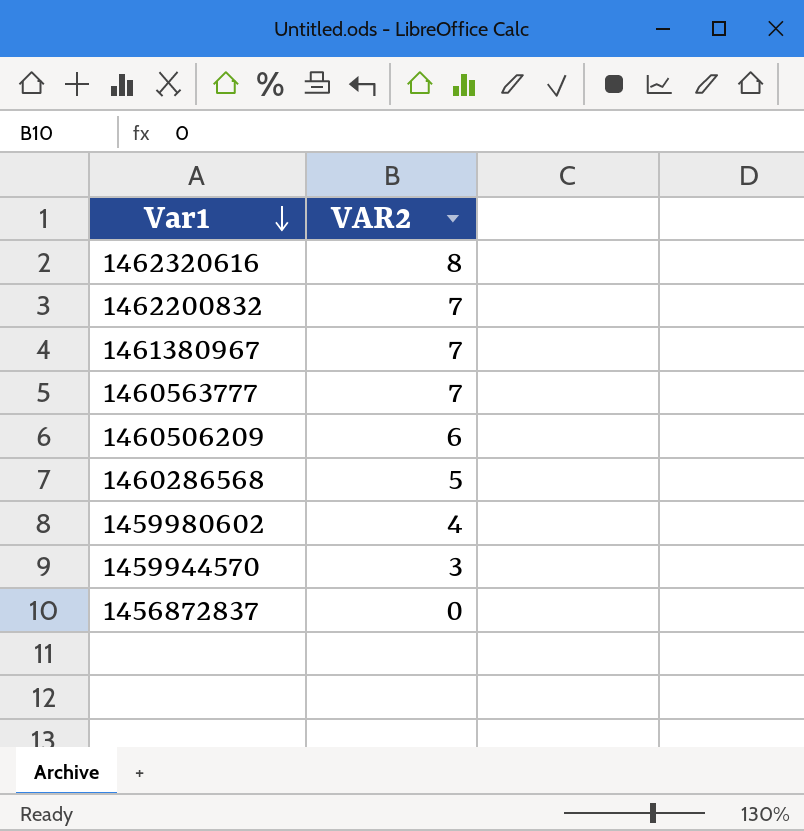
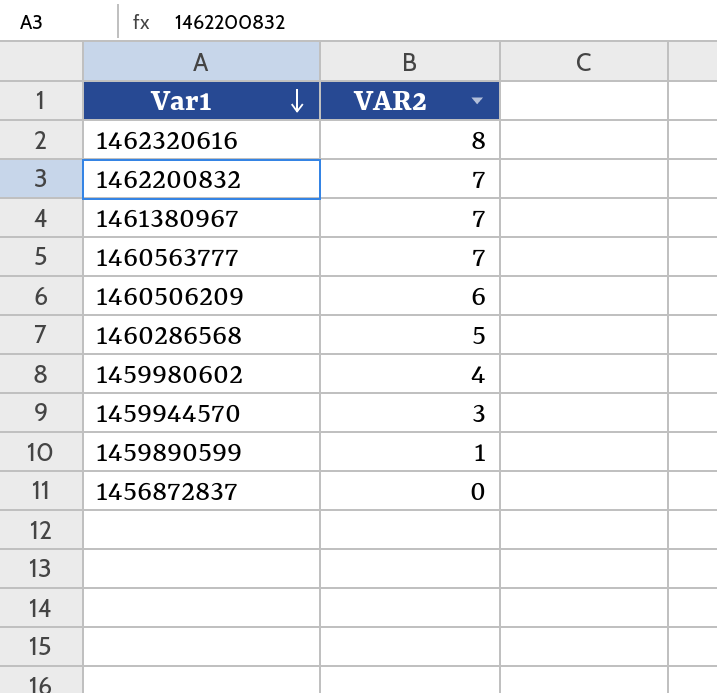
row 1459890599: none -> 1

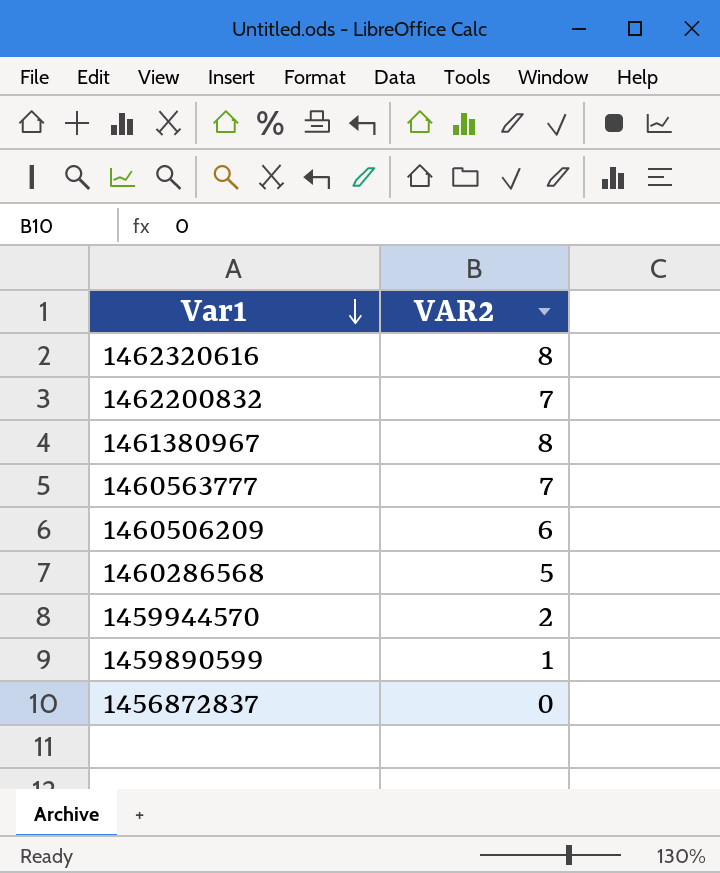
row 1459980602: 4 -> none
1461380967 | VAR2: 7 -> 8
1459944570 | VAR2: 3 -> 2

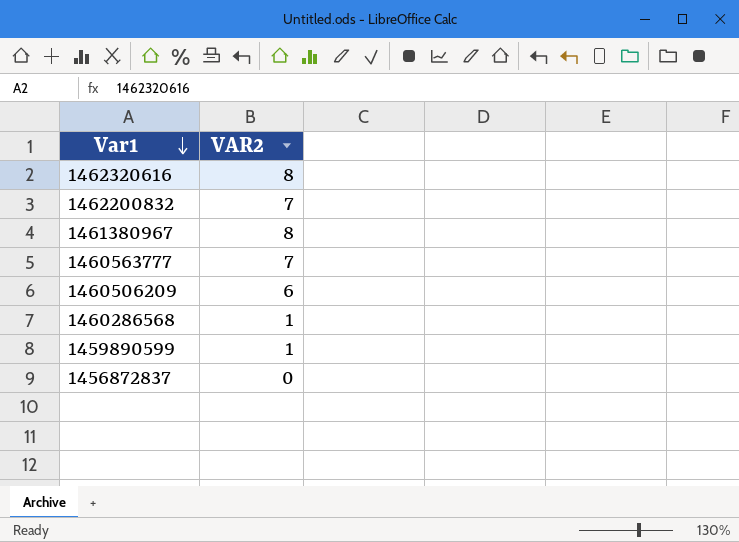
row 1459944570: 2 -> none
1460286568 | VAR2: 5 -> 1

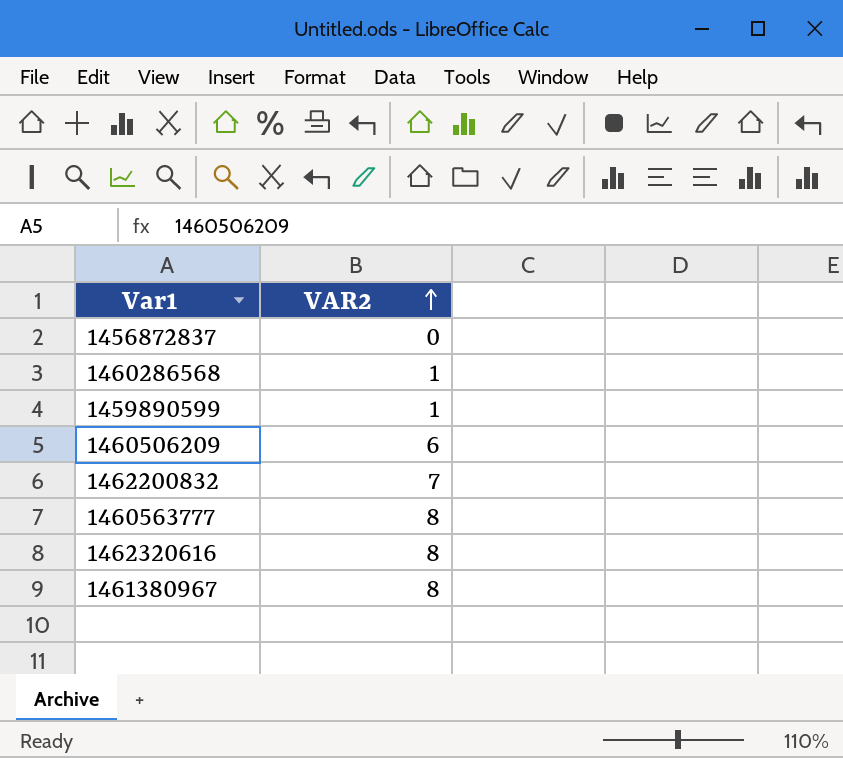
row order: Var1 descending -> VAR2 ascending
1460563777 | VAR2: 7 -> 8

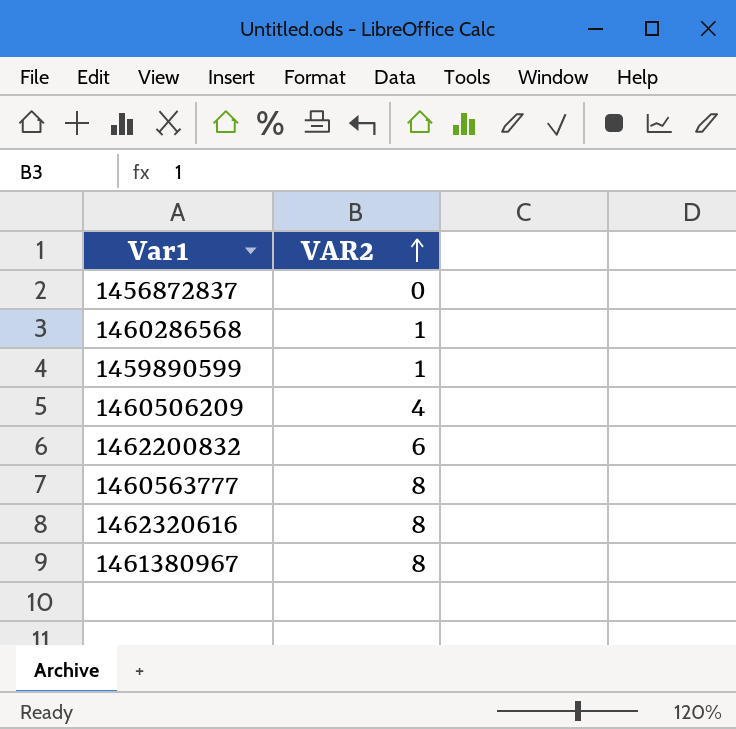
1460506209 | VAR2: 6 -> 4
1462200832 | VAR2: 7 -> 6

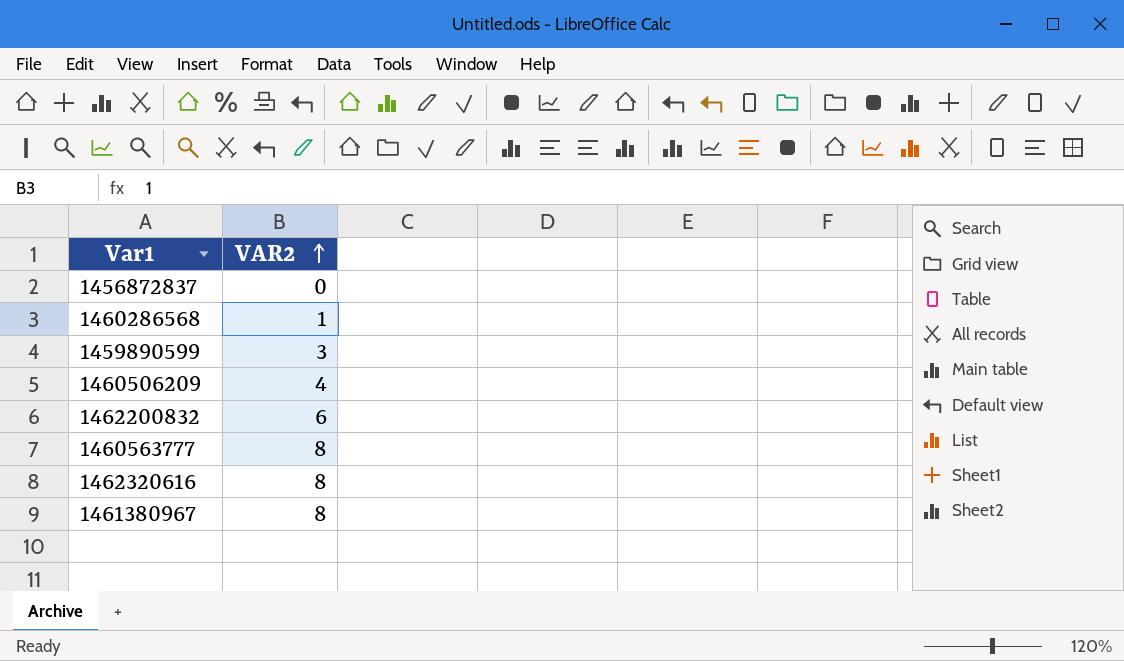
1459890599 | VAR2: 1 -> 3

